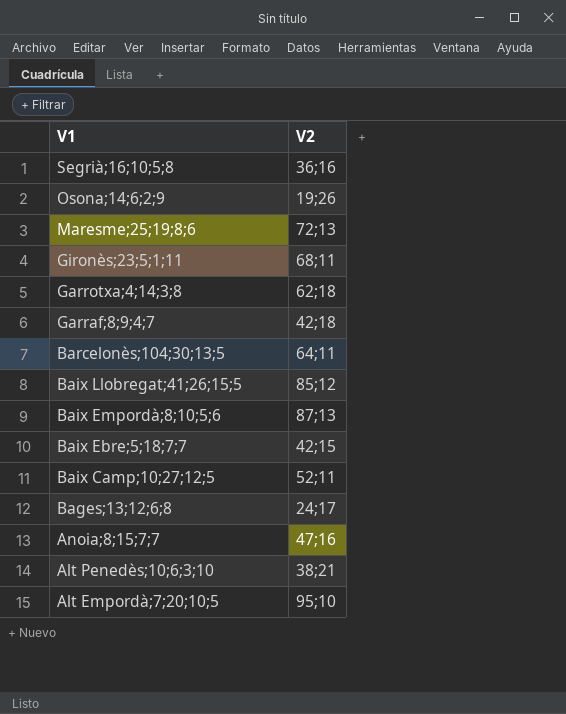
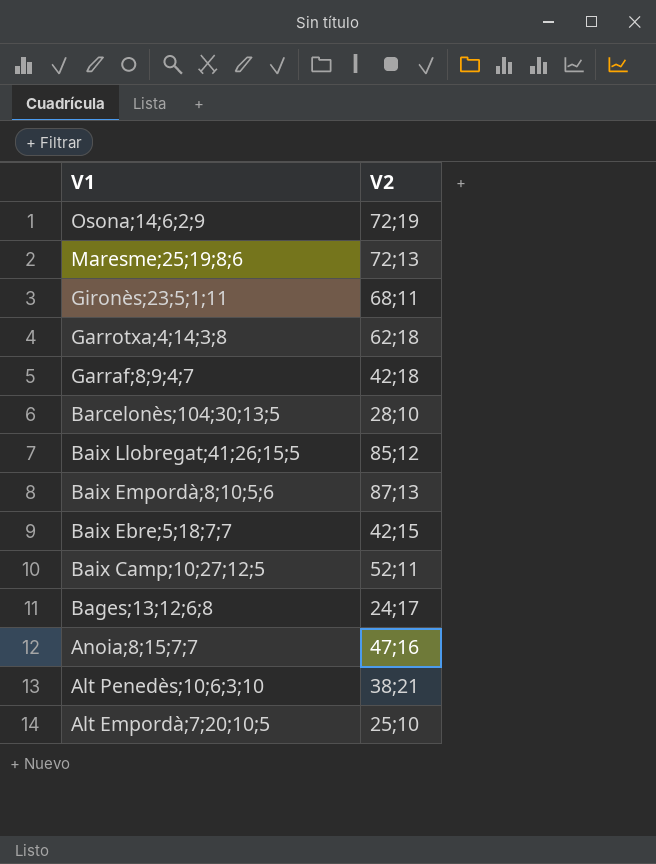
row Segrià;16;10;5;8: 36;16 -> none
Osona;14;6;2;9 | V2: 19;26 -> 72;19
Barcelonès;104;30;13;5 | V2: 64;11 -> 28;10
Alt Empordà;7;20;10;5 | V2: 95;10 -> 25;10

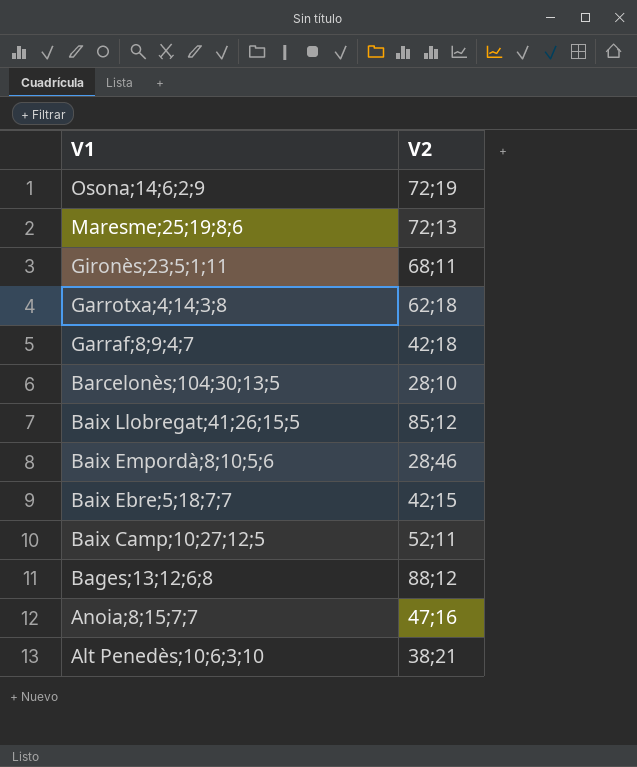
row Alt Empordà;7;20;10;5: 25;10 -> none
Baix Empordà;8;10;5;6 | V2: 87;13 -> 28;46
Bages;13;12;6;8 | V2: 24;17 -> 88;12

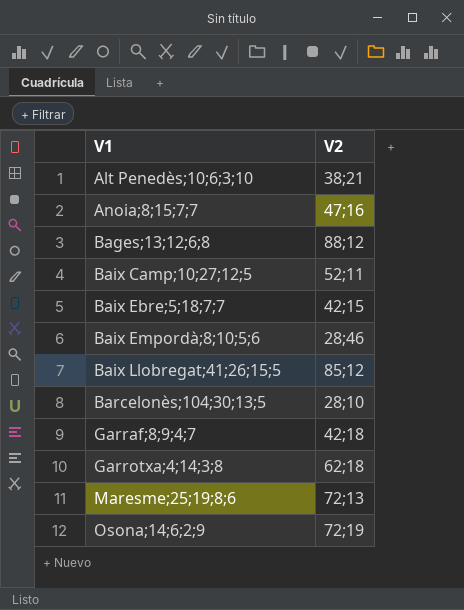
row order: V1 descending -> V1 ascending
row Gironès;23;5;1;11: 68;11 -> none

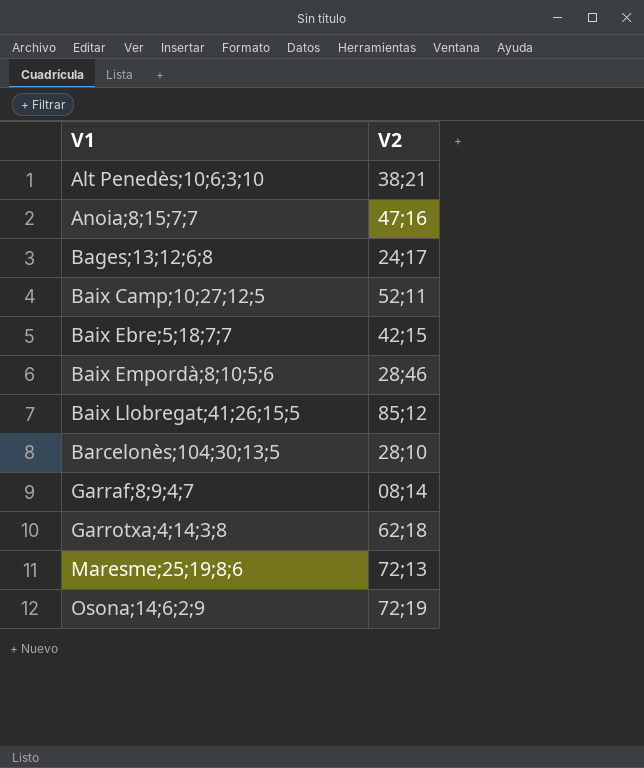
Bages;13;12;6;8 | V2: 88;12 -> 24;17
Garraf;8;9;4;7 | V2: 42;18 -> 08;14

